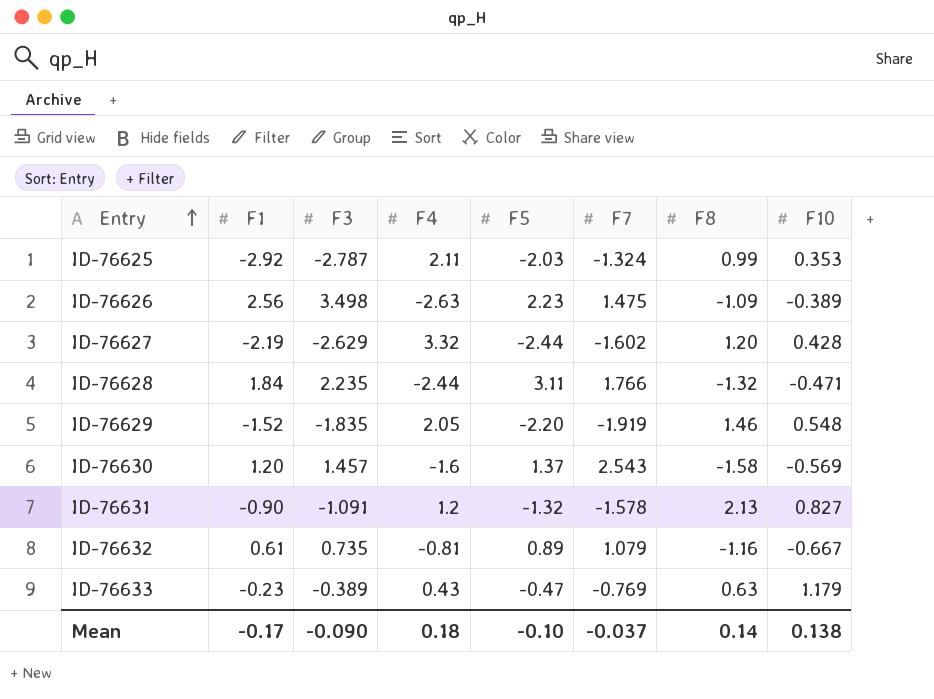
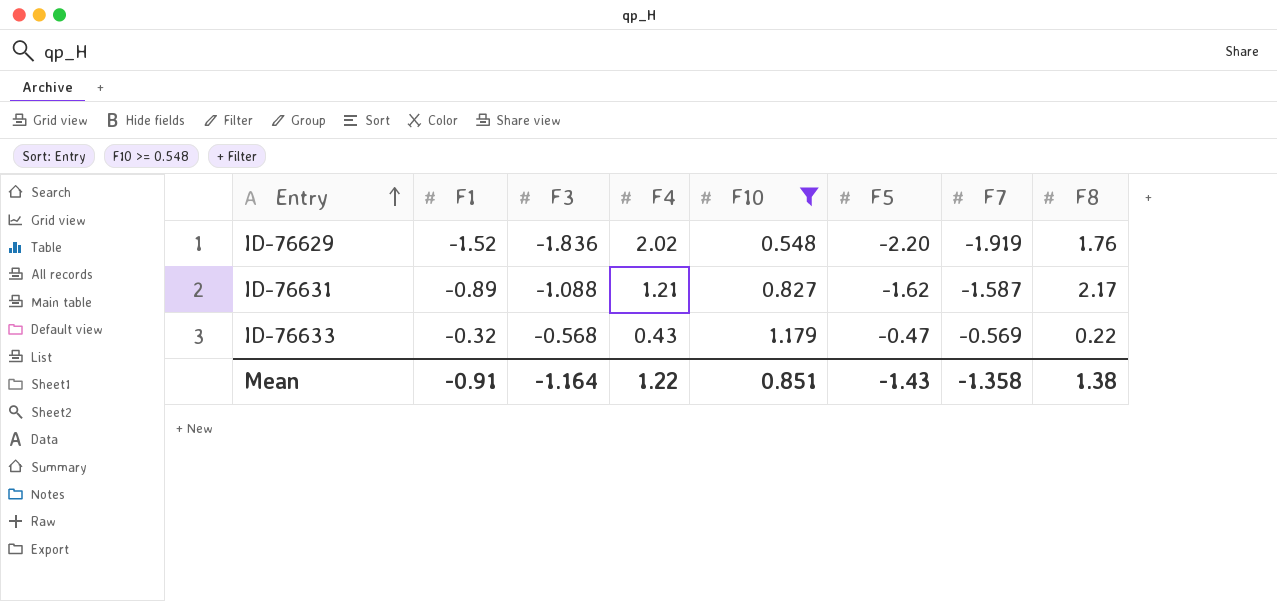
filter: none -> F10 >= 0.548
column F10 | position: 8 -> 5
ID-76629 | F3: -1.835 -> -1.836
ID-76629 | F4: 2.05 -> 2.02
ID-76629 | F8: 1.46 -> 1.76
ID-76631 | F1: -0.90 -> -0.89
ID-76631 | F3: -1.091 -> -1.088
ID-76631 | F4: 1.2 -> 1.21
ID-76631 | F5: -1.32 -> -1.62
ID-76631 | F7: -1.578 -> -1.587
ID-76631 | F8: 2.13 -> 2.17
ID-76633 | F1: -0.23 -> -0.32
ID-76633 | F3: -0.389 -> -0.568
ID-76633 | F7: -0.769 -> -0.569
ID-76633 | F8: 0.63 -> 0.22
Mean | F1: -0.17 -> -0.91
Mean | F3: -0.090 -> -1.164
Mean | F4: 0.18 -> 1.22
Mean | F10: 0.138 -> 0.851
Mean | F5: -0.10 -> -1.43
Mean | F7: -0.037 -> -1.358
Mean | F8: 0.14 -> 1.38

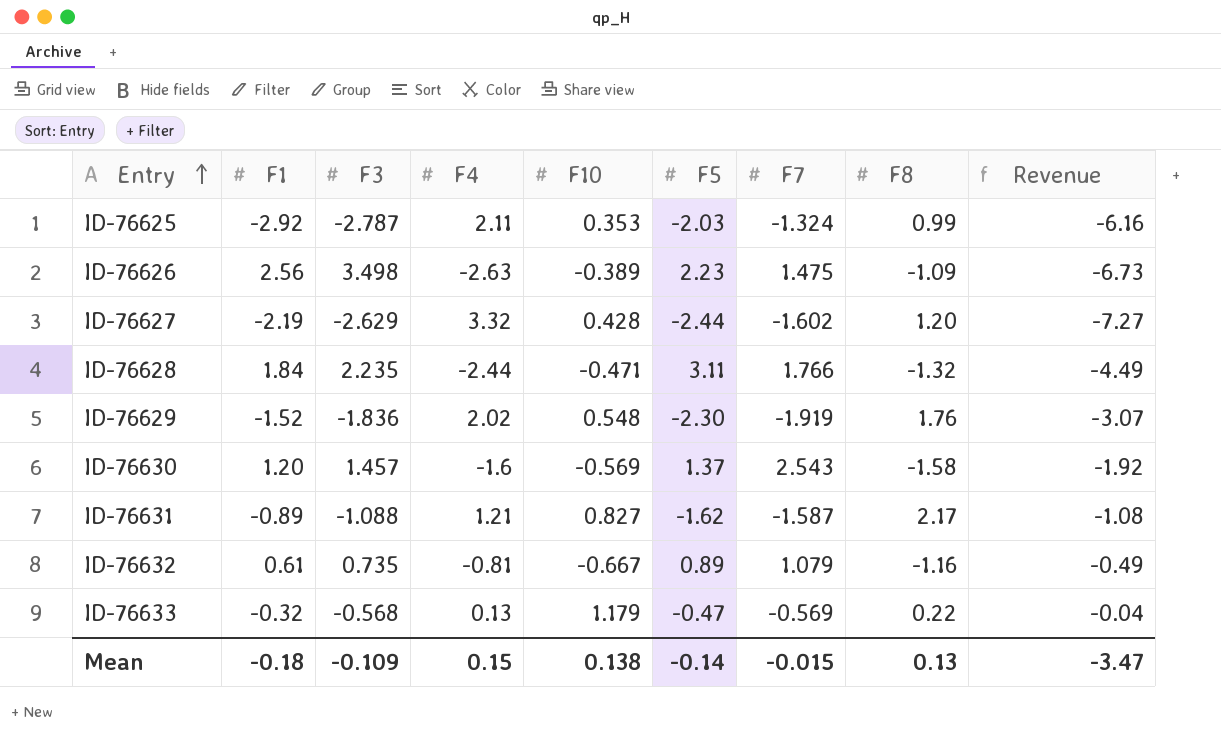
filter: F10 >= 0.548 -> none
column Revenue | formula: none -> [F1] * [F4]
ID-76629 | F5: -2.20 -> -2.30
ID-76633 | F4: 0.43 -> 0.13
Mean | F1: -0.91 -> -0.18
Mean | F3: -1.164 -> -0.109
Mean | F4: 1.22 -> 0.15
Mean | F10: 0.851 -> 0.138
Mean | F5: -1.43 -> -0.14
Mean | F7: -1.358 -> -0.015
Mean | F8: 1.38 -> 0.13

